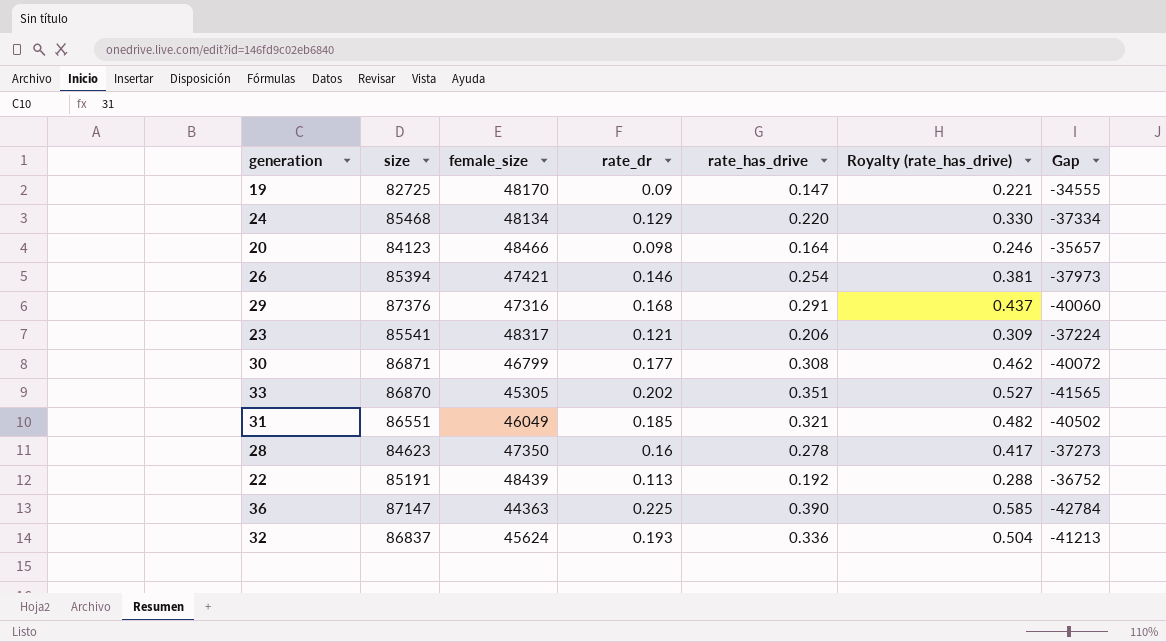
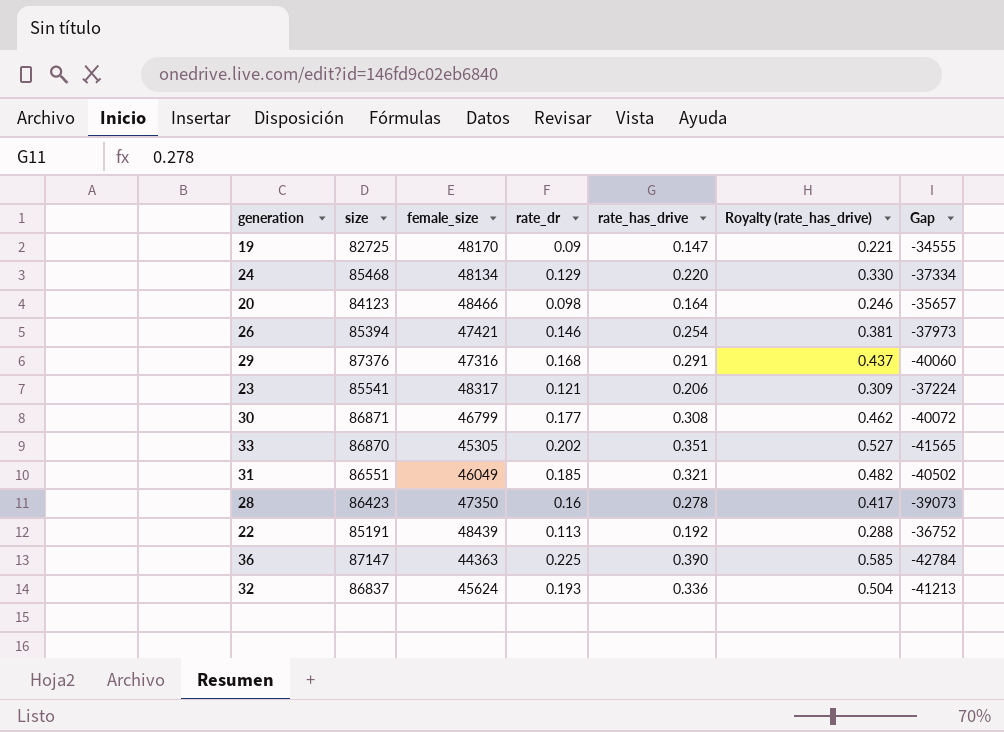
28 | size: 84623 -> 86423
28 | Gap: -37273 -> -39073

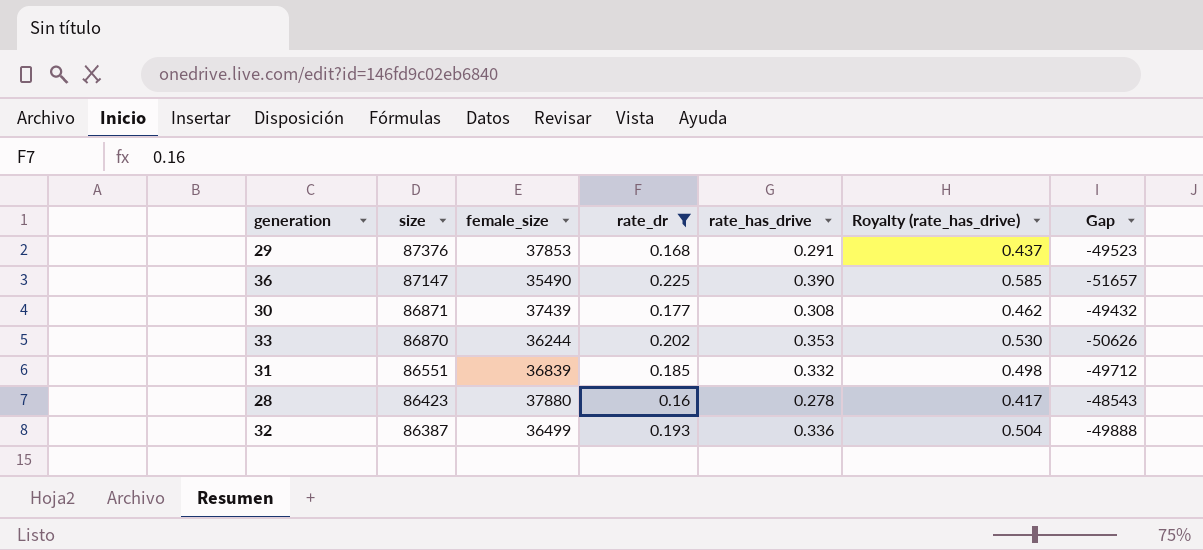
filter: none -> rate_dr >= 0.16
row order: none -> size descending
29 | female_size: 47316 -> 37853
29 | Gap: -40060 -> -49523
36 | female_size: 44363 -> 35490
36 | Gap: -42784 -> -51657
30 | female_size: 46799 -> 37439
30 | Gap: -40072 -> -49432
33 | female_size: 45305 -> 36244
33 | rate_has_drive: 0.351 -> 0.353
33 | Royalty (rate_has_drive): 0.527 -> 0.530
33 | Gap: -41565 -> -50626
31 | female_size: 46049 -> 36839
31 | rate_has_drive: 0.321 -> 0.332
31 | Royalty (rate_has_drive): 0.482 -> 0.498
31 | Gap: -40502 -> -49712
28 | female_size: 47350 -> 37880
28 | Gap: -39073 -> -48543
32 | size: 86837 -> 86387
32 | female_size: 45624 -> 36499
32 | Gap: -41213 -> -49888

